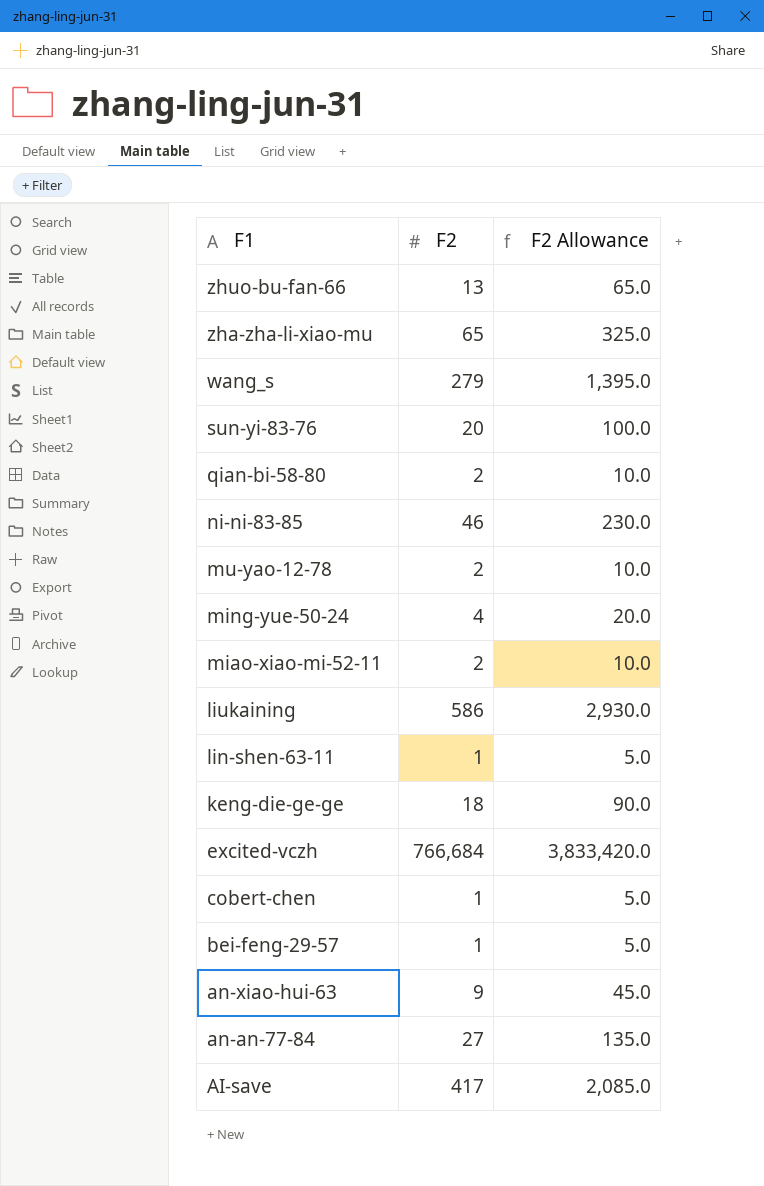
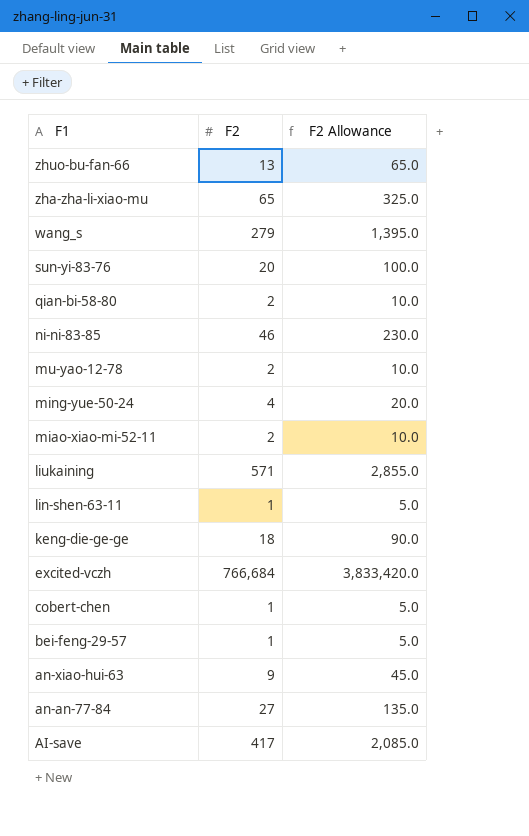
liukaining | F2: 586 -> 571
liukaining | F2 Allowance: 2,930.0 -> 2,855.0

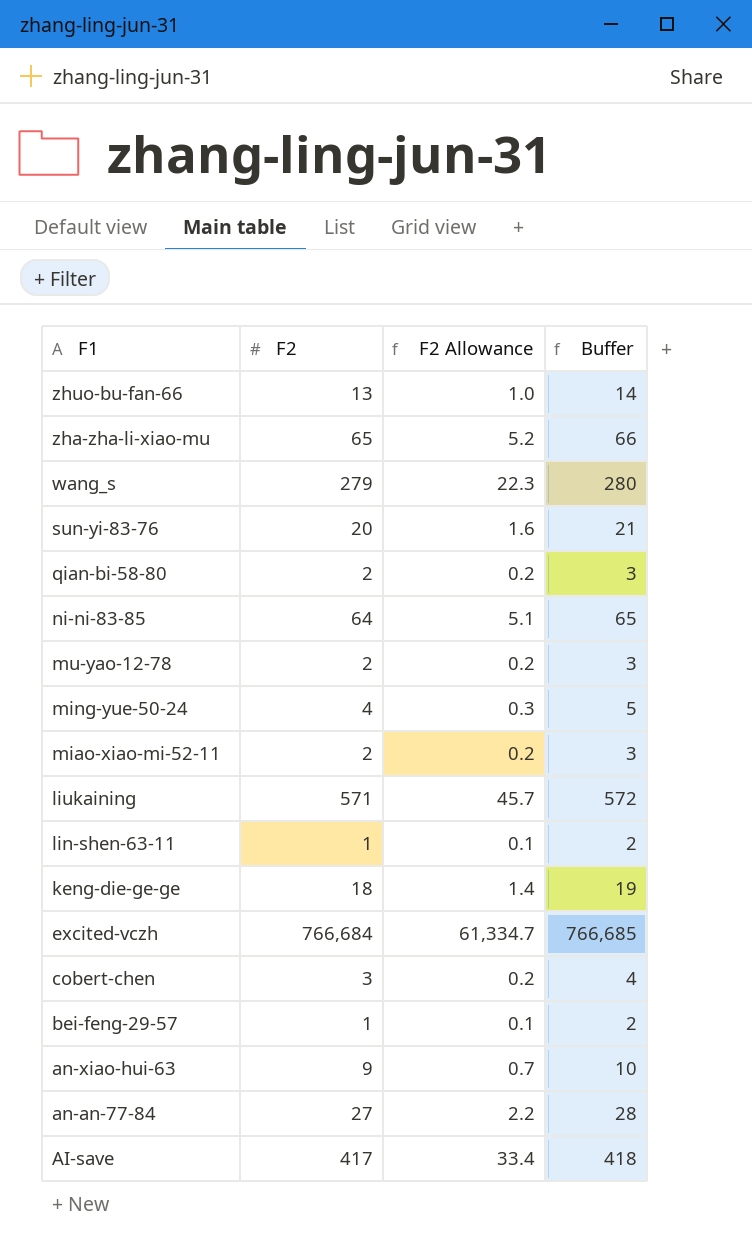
column F2 Allowance | formula: [F2] * 5 -> [F2] * 0.08
column Buffer | formula: none -> [F2] + 1
ni-ni-83-85 | F2: 46 -> 64
cobert-chen | F2: 1 -> 3

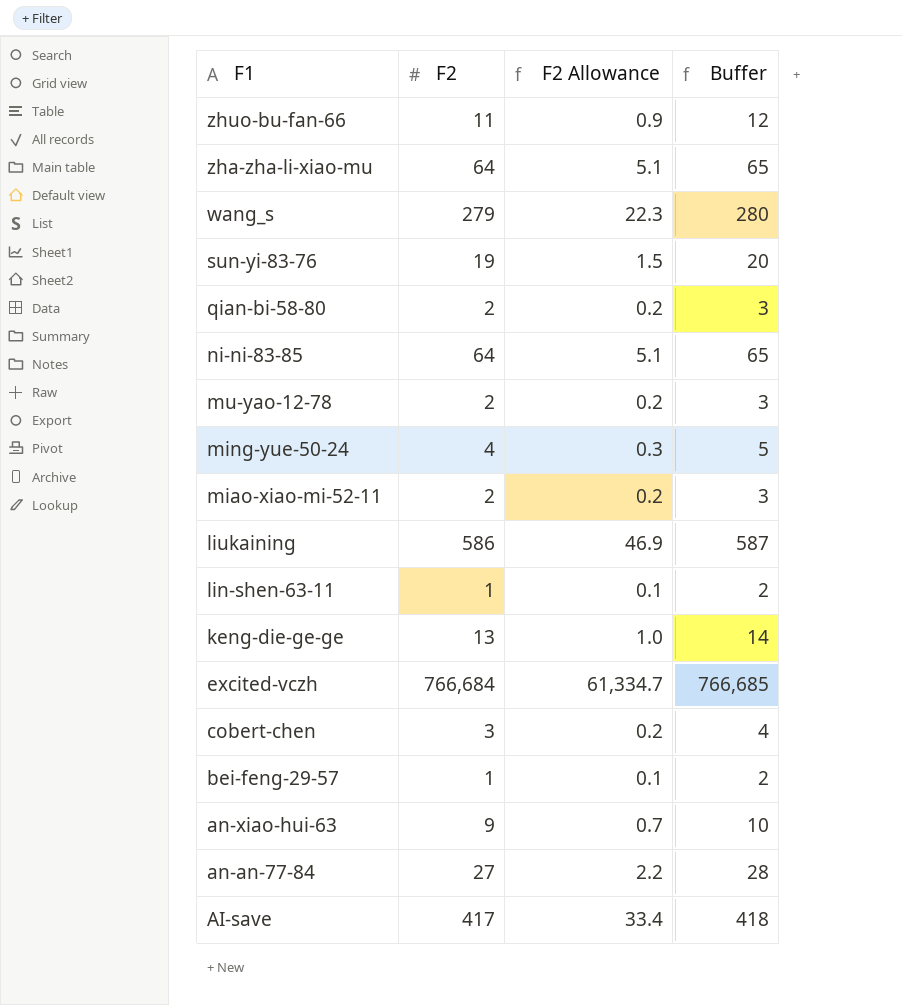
zhuo-bu-fan-66 | F2: 13 -> 11
zhuo-bu-fan-66 | F2 Allowance: 1.0 -> 0.9
zhuo-bu-fan-66 | Buffer: 14 -> 12
zha-zha-li-xiao-mu | F2: 65 -> 64
zha-zha-li-xiao-mu | F2 Allowance: 5.2 -> 5.1
zha-zha-li-xiao-mu | Buffer: 66 -> 65
sun-yi-83-76 | F2: 20 -> 19
sun-yi-83-76 | F2 Allowance: 1.6 -> 1.5
sun-yi-83-76 | Buffer: 21 -> 20
liukaining | F2: 571 -> 586
liukaining | F2 Allowance: 45.7 -> 46.9
liukaining | Buffer: 572 -> 587
keng-die-ge-ge | F2: 18 -> 13
keng-die-ge-ge | F2 Allowance: 1.4 -> 1.0
keng-die-ge-ge | Buffer: 19 -> 14

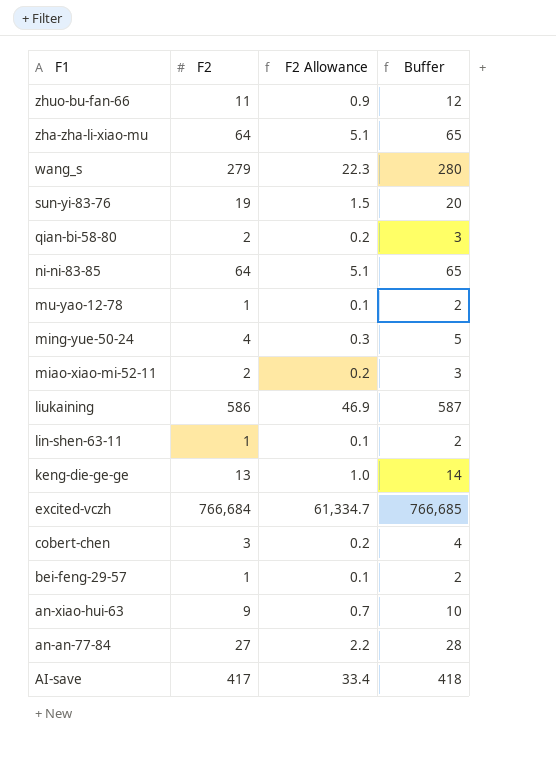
mu-yao-12-78 | F2: 2 -> 1
mu-yao-12-78 | F2 Allowance: 0.2 -> 0.1
mu-yao-12-78 | Buffer: 3 -> 2

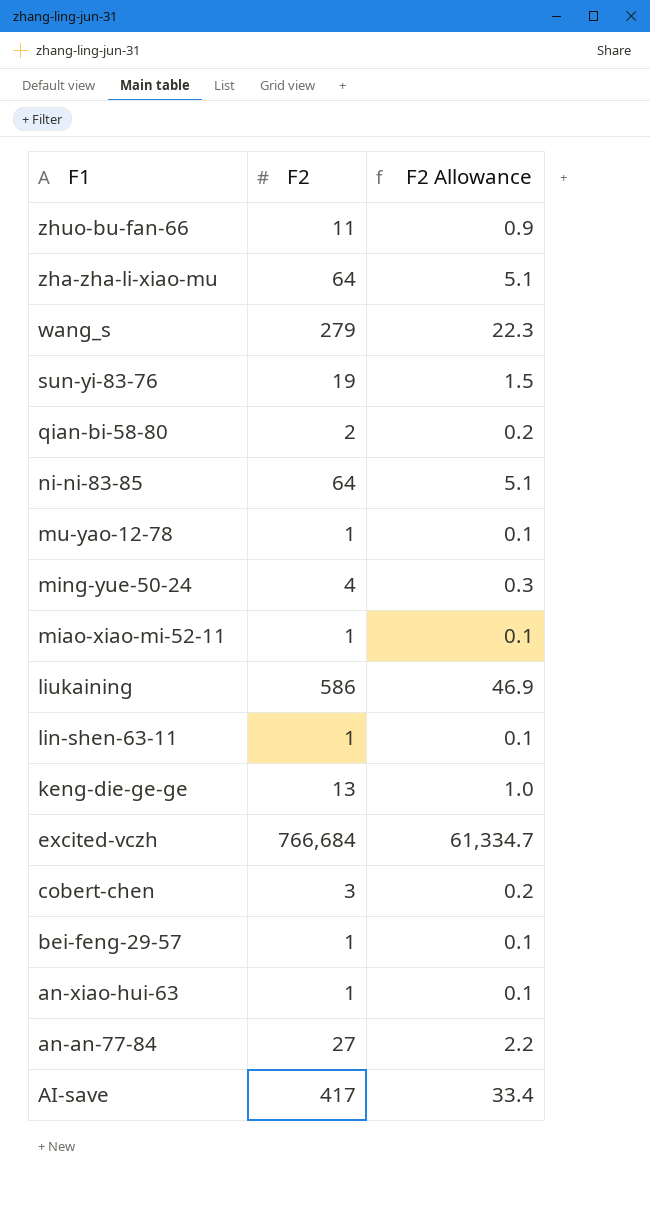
column Buffer | formula: [F2] + 1 -> none
miao-xiao-mi-52-11 | F2: 2 -> 1
miao-xiao-mi-52-11 | F2 Allowance: 0.2 -> 0.1
an-xiao-hui-63 | F2: 9 -> 1
an-xiao-hui-63 | F2 Allowance: 0.7 -> 0.1

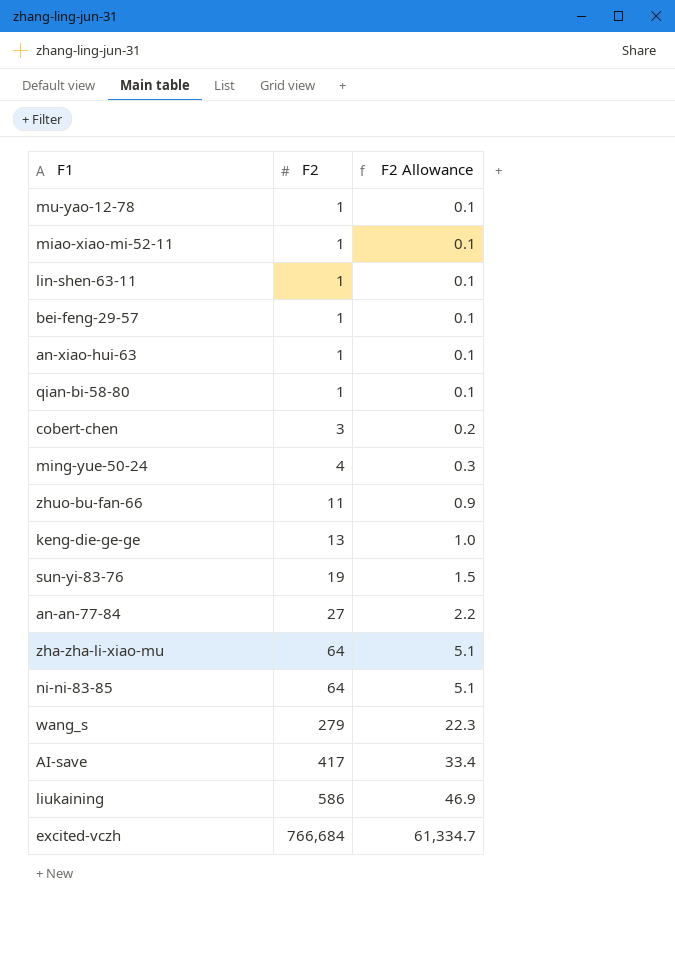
row order: F1 descending -> F2 ascending
qian-bi-58-80 | F2: 2 -> 1
qian-bi-58-80 | F2 Allowance: 0.2 -> 0.1

